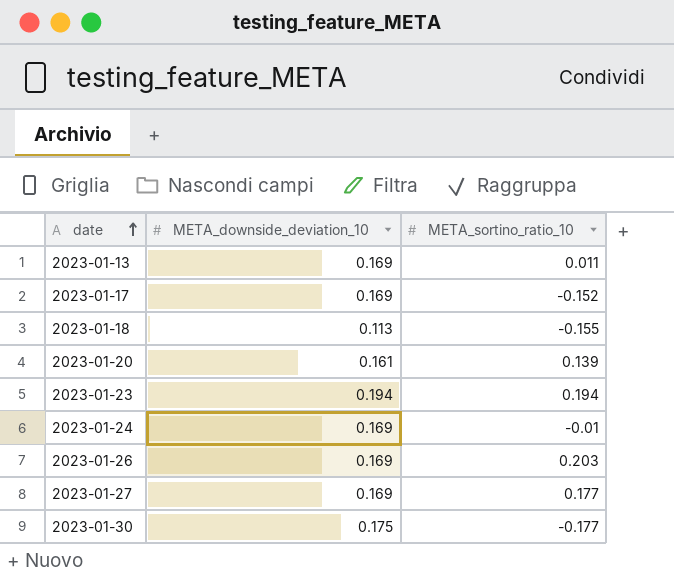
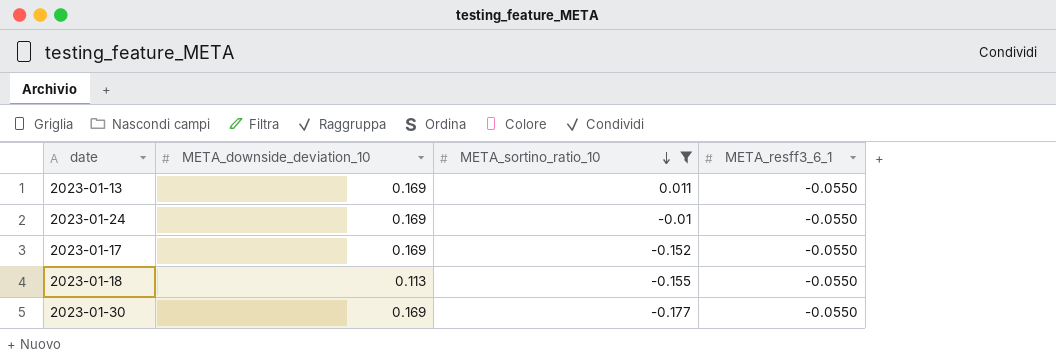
filter: none -> META_sortino_ratio_10 <= 0.011
row order: date ascending -> META_sortino_ratio_10 descending
column META_resff3_6_1 | position: none -> 4
2023-01-30 | META_downside_deviation_10: 0.175 -> 0.169

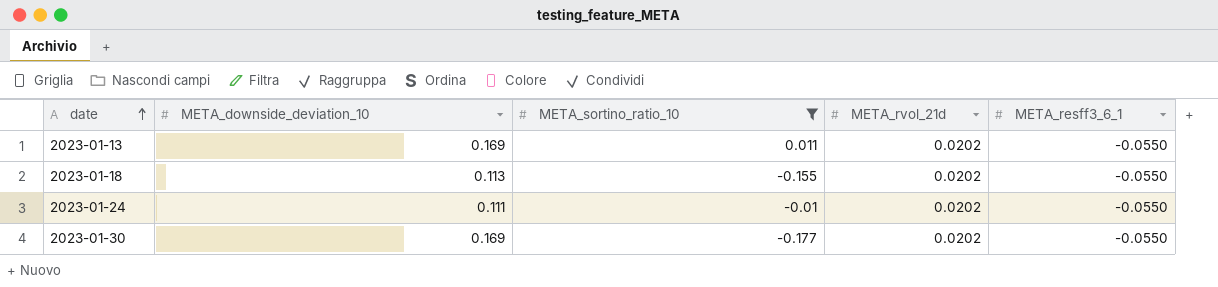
row order: META_sortino_ratio_10 descending -> date ascending
column META_rvol_21d | position: none -> 4
row 2023-01-17: 0.169 | -0.152 | -0.0550 -> none
2023-01-24 | META_downside_deviation_10: 0.169 -> 0.111

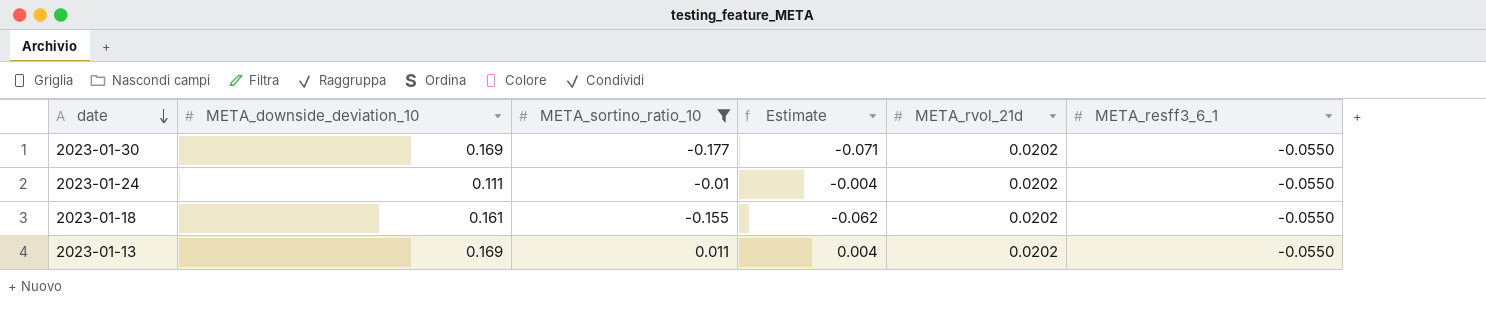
row order: date ascending -> date descending
column Estimate | formula: none -> [META_sortino_ratio_10] * 0.4
2023-01-18 | META_downside_deviation_10: 0.113 -> 0.161

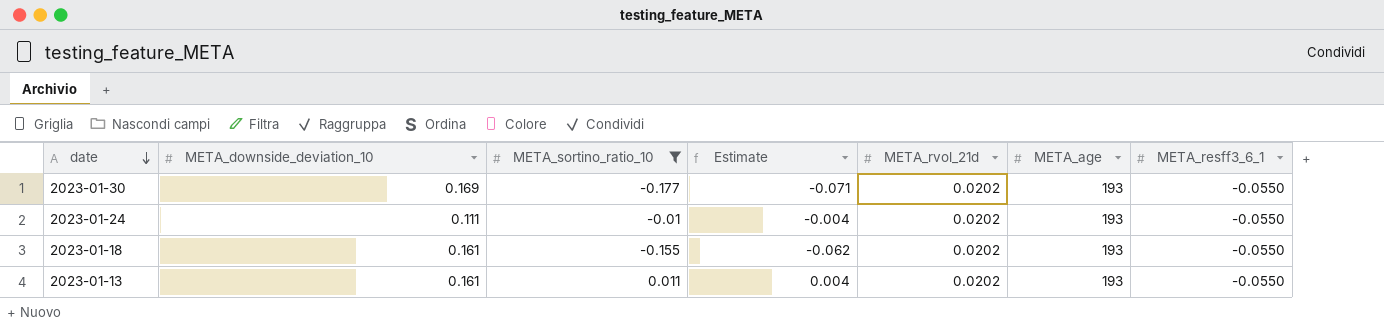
column META_age | position: none -> 6
2023-01-13 | META_downside_deviation_10: 0.169 -> 0.161

